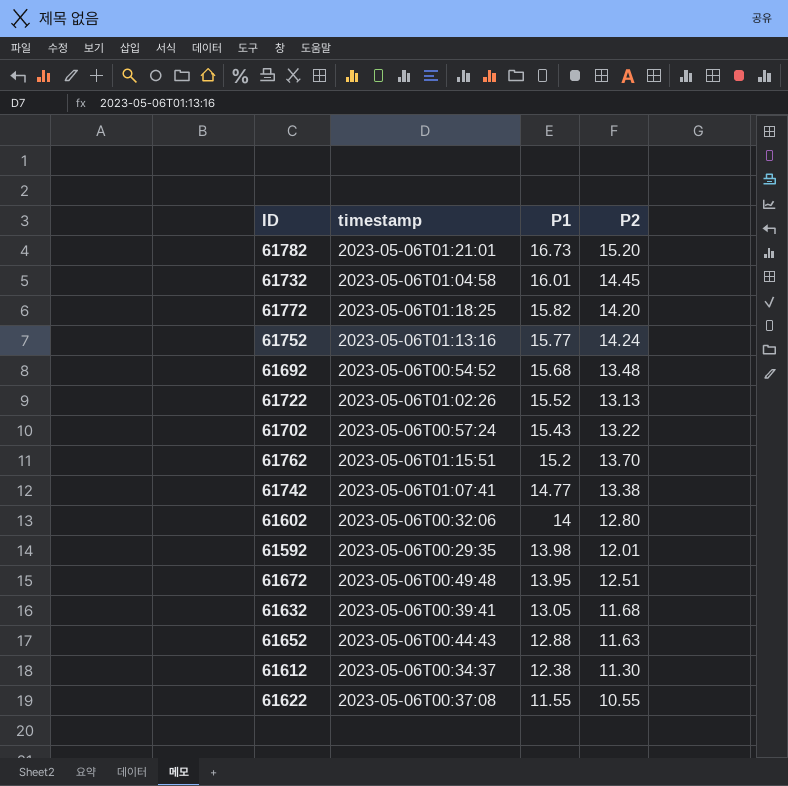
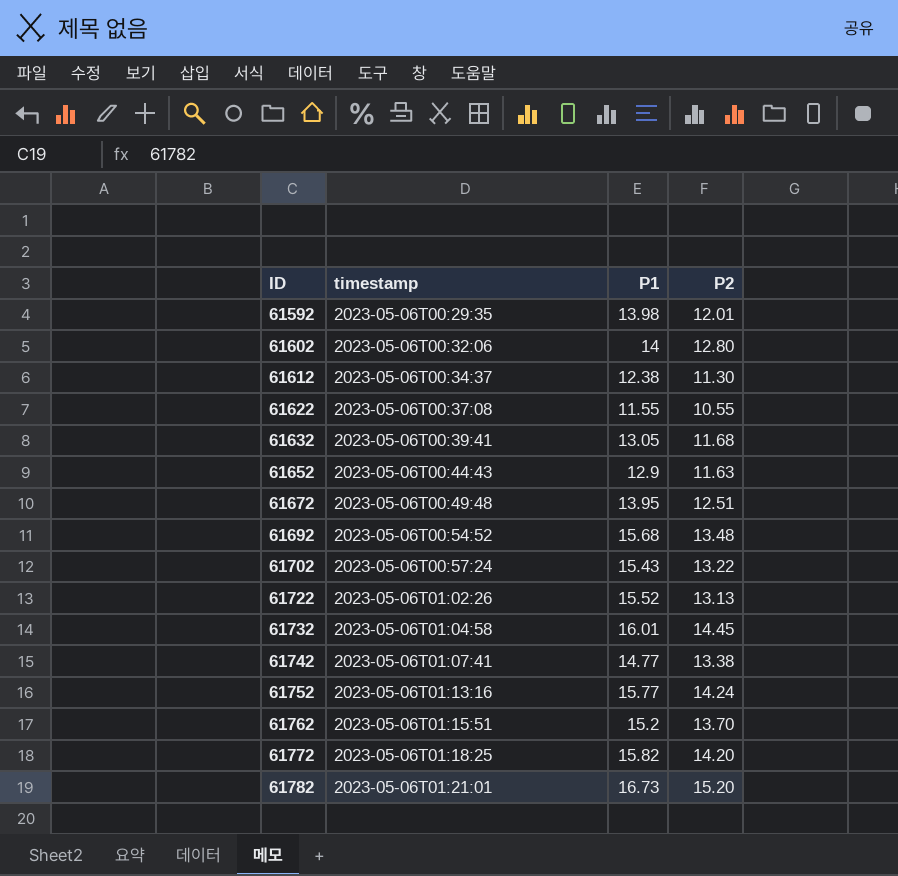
row order: P1 descending -> ID ascending
61652 | P1: 12.88 -> 12.9

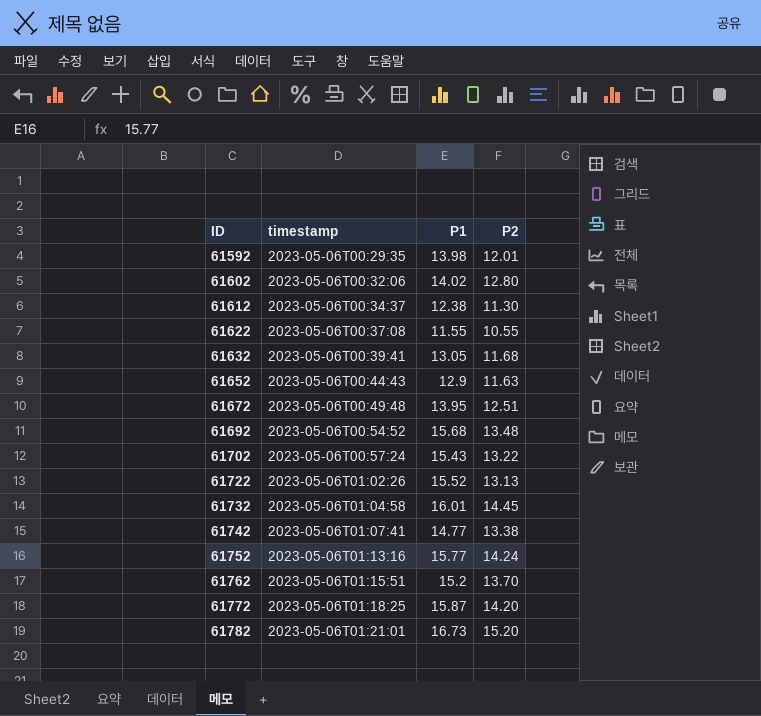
61602 | P1: 14 -> 14.02
61772 | P1: 15.82 -> 15.87

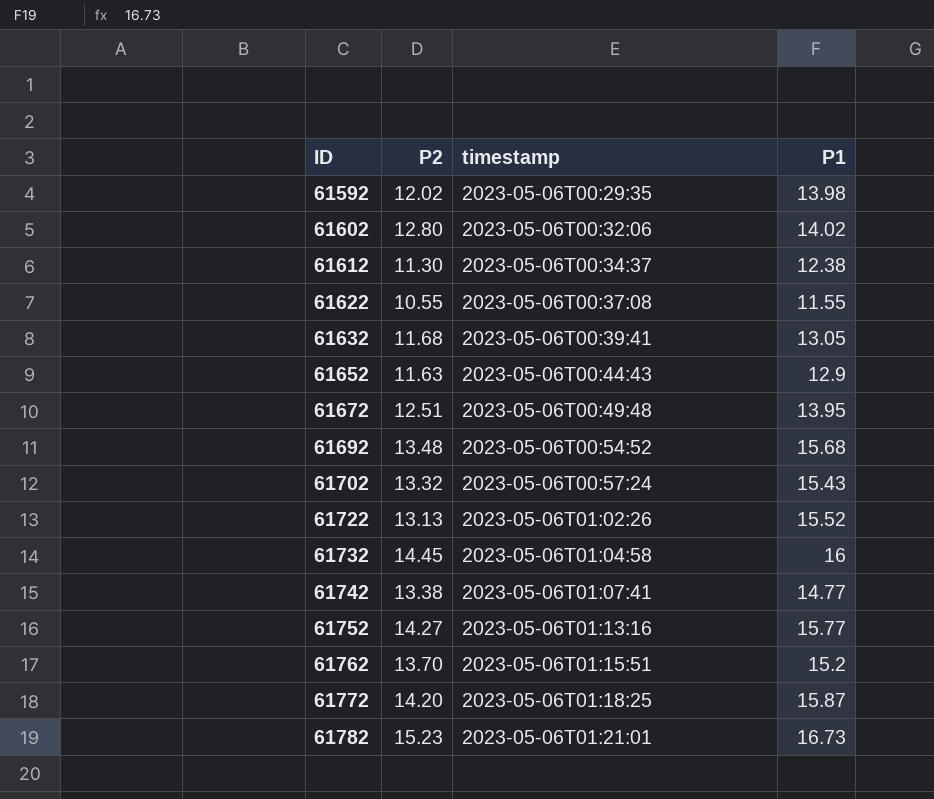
column P2 | position: 4 -> 2
61592 | P2: 12.01 -> 12.02
61702 | P2: 13.22 -> 13.32
61732 | P1: 16.01 -> 16
61752 | P2: 14.24 -> 14.27
61782 | P2: 15.20 -> 15.23

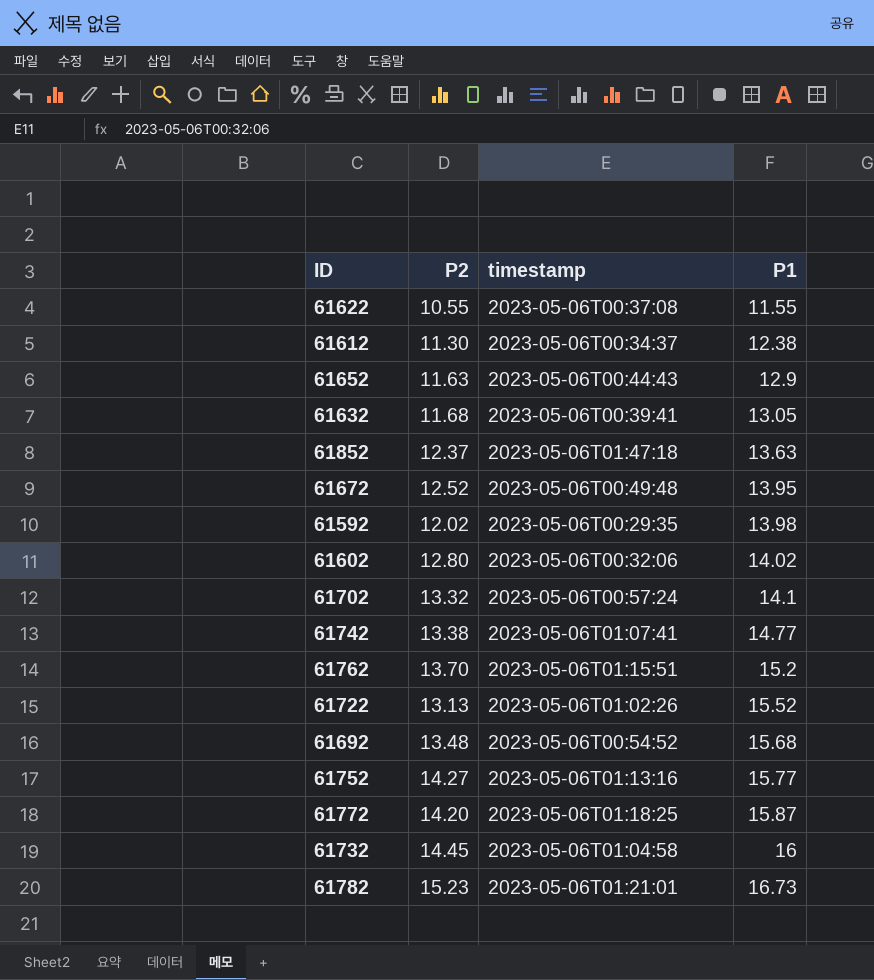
row order: ID ascending -> P1 ascending
row 61852: none -> 12.37 | 2023-05-06T01:47:18 | 13.63
61672 | P2: 12.51 -> 12.52
61702 | P1: 15.43 -> 14.1

